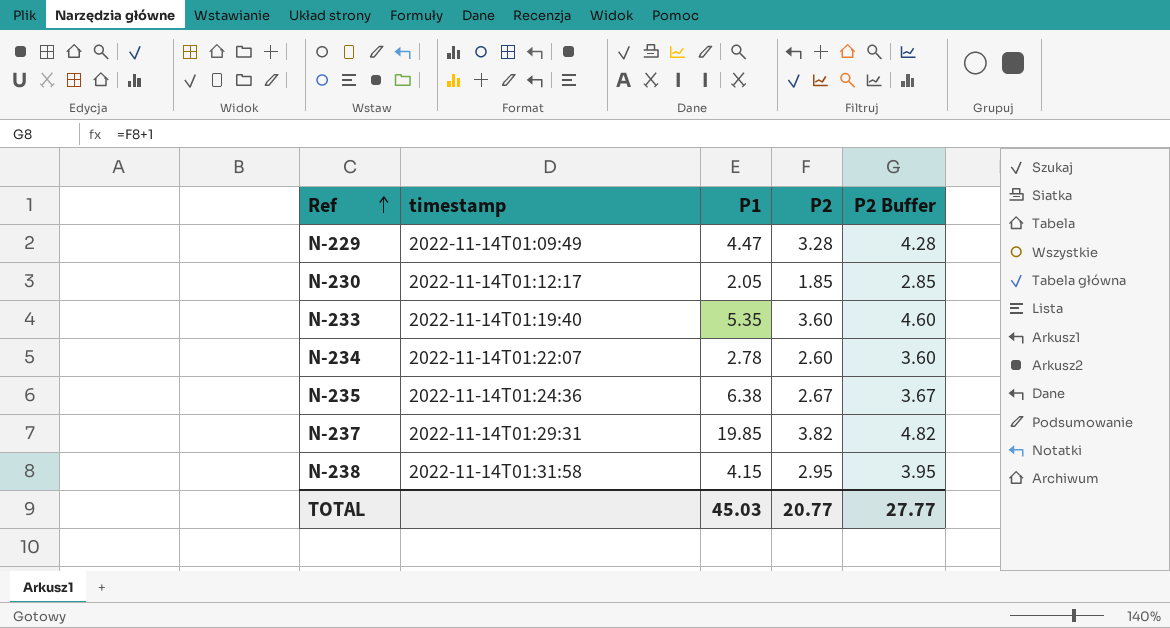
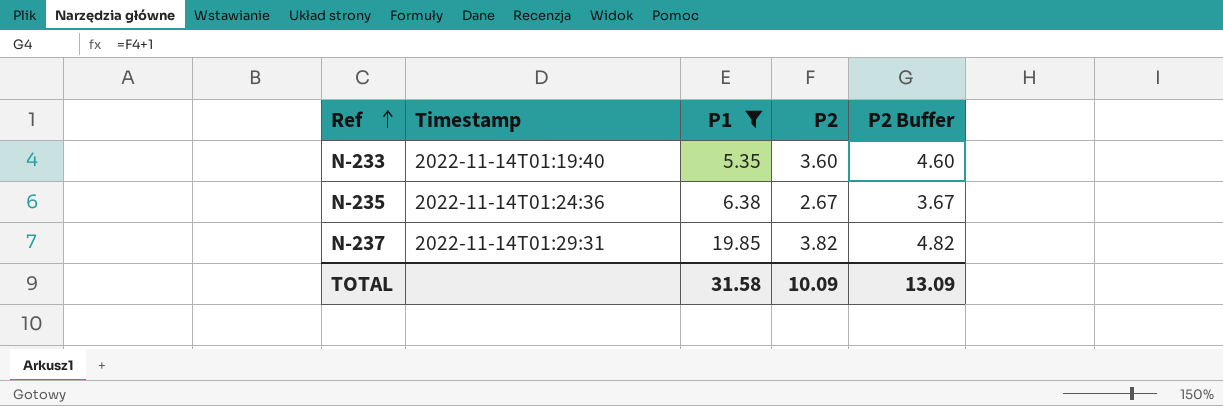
filter: none -> P1 >= 5.35
column name: timestamp -> Timestamp
TOTAL | P1: 45.03 -> 31.58
TOTAL | P2: 20.77 -> 10.09
TOTAL | P2 Buffer: 27.77 -> 13.09

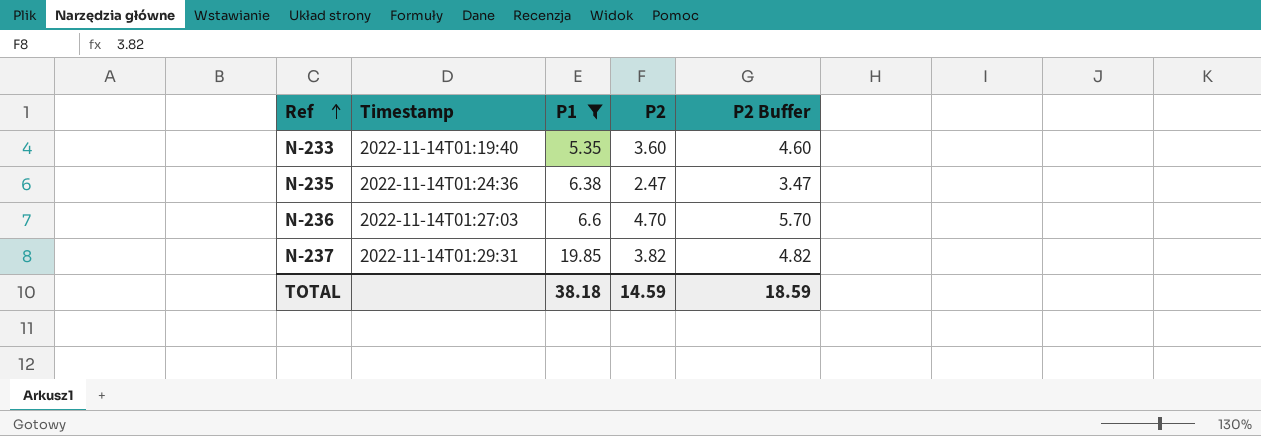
N-235 | P2: 2.67 -> 2.47
N-235 | P2 Buffer: 3.67 -> 3.47
row N-236: none -> 2022-11-14T01:27:03 | 6.6 | 4.70 | 5.70
TOTAL | P1: 31.58 -> 38.18
TOTAL | P2: 10.09 -> 14.59
TOTAL | P2 Buffer: 13.09 -> 18.59

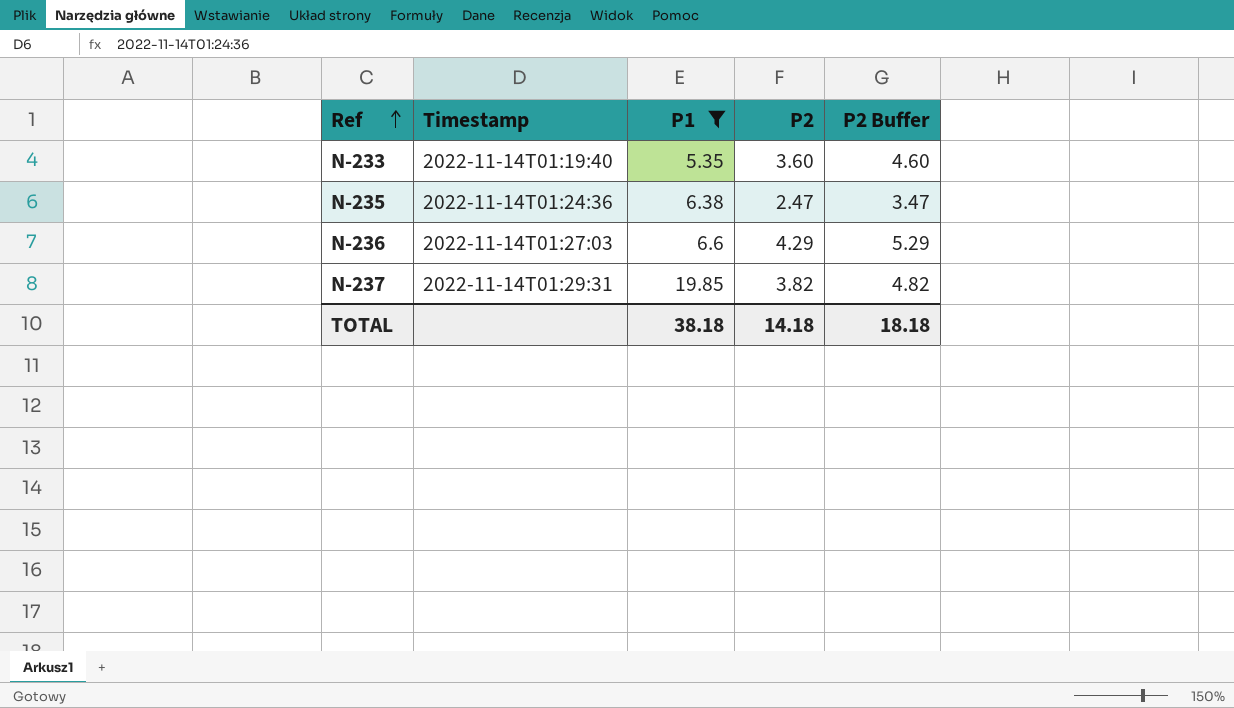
N-236 | P2: 4.70 -> 4.29
N-236 | P2 Buffer: 5.70 -> 5.29
TOTAL | P2: 14.59 -> 14.18
TOTAL | P2 Buffer: 18.59 -> 18.18

